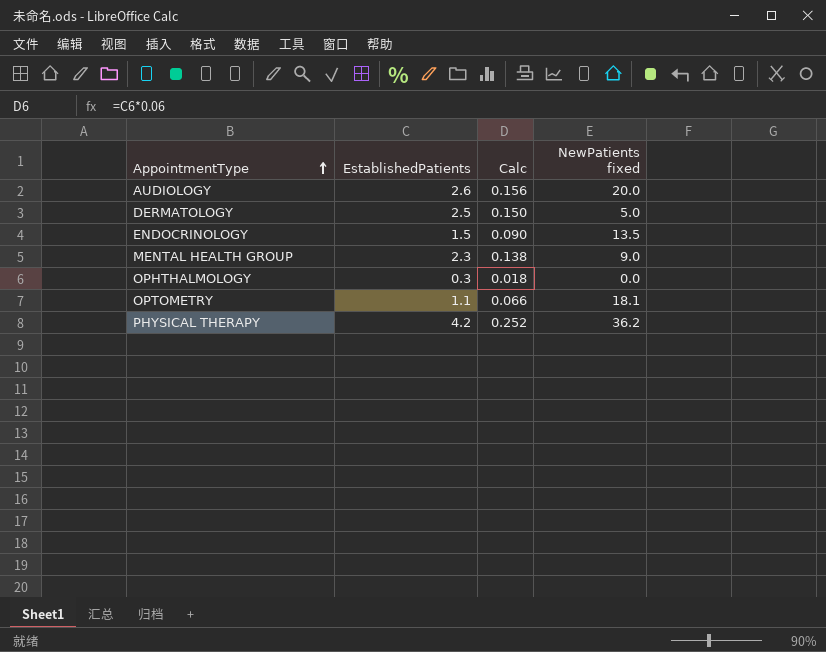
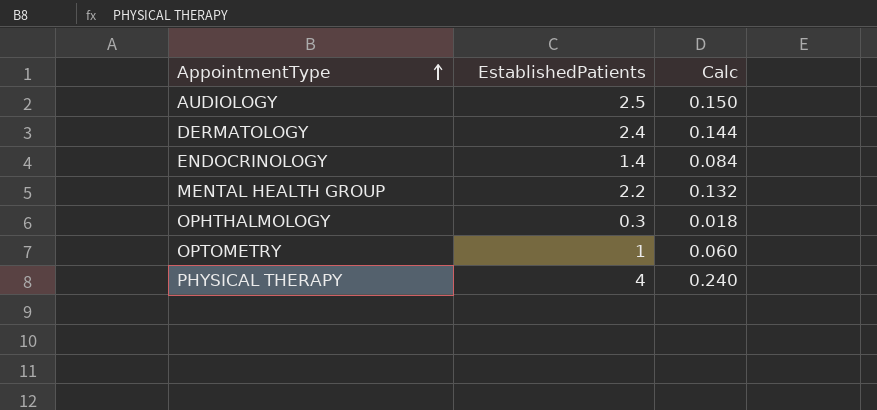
column NewPatients fixed | position: 4 -> none
AUDIOLOGY | EstablishedPatients: 2.6 -> 2.5
AUDIOLOGY | Calc: 0.156 -> 0.150
DERMATOLOGY | EstablishedPatients: 2.5 -> 2.4
DERMATOLOGY | Calc: 0.150 -> 0.144
ENDOCRINOLOGY | EstablishedPatients: 1.5 -> 1.4
ENDOCRINOLOGY | Calc: 0.090 -> 0.084
MENTAL HEALTH GROUP | EstablishedPatients: 2.3 -> 2.2
MENTAL HEALTH GROUP | Calc: 0.138 -> 0.132
OPTOMETRY | EstablishedPatients: 1.1 -> 1
OPTOMETRY | Calc: 0.066 -> 0.060
PHYSICAL THERAPY | EstablishedPatients: 4.2 -> 4
PHYSICAL THERAPY | Calc: 0.252 -> 0.240

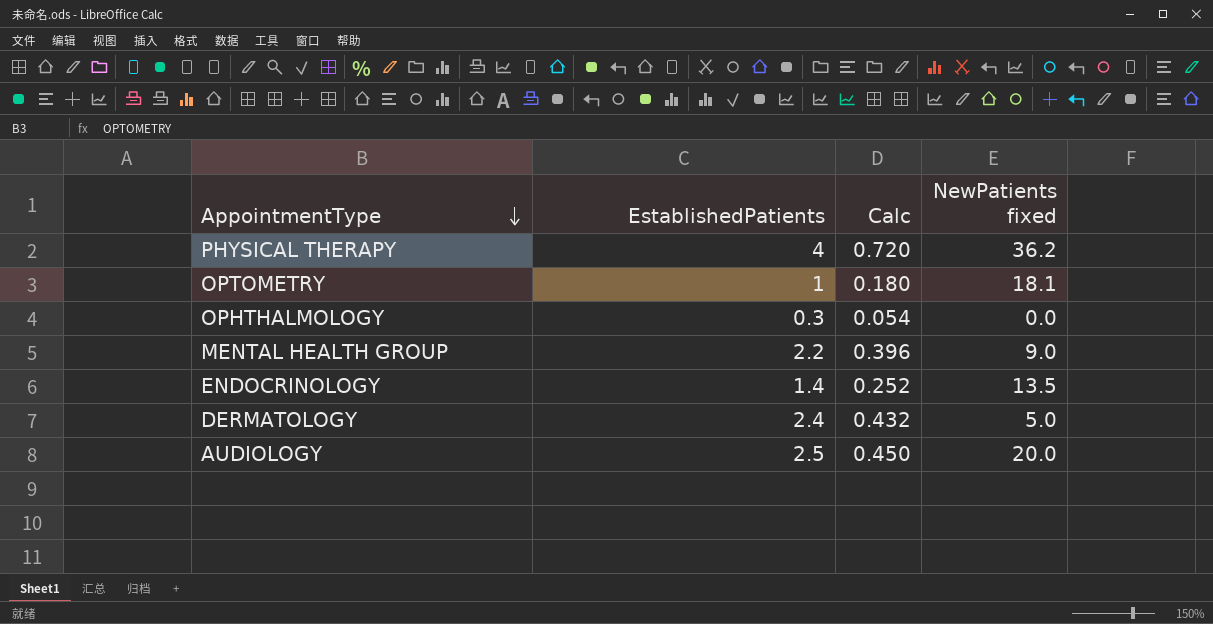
row order: AppointmentType ascending -> AppointmentType descending
column Calc | formula: [EstablishedPatients] * 0.06 -> [EstablishedPatients] * 0.18
column NewPatients fixed | position: none -> 4

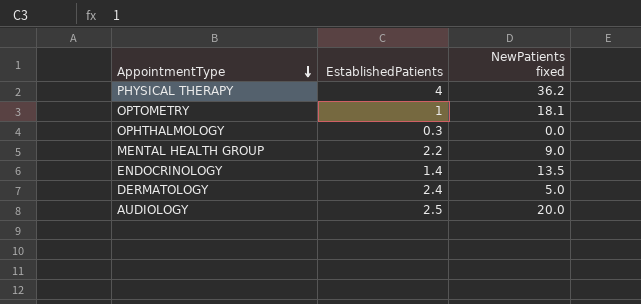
column Calc | formula: [EstablishedPatients] * 0.18 -> none

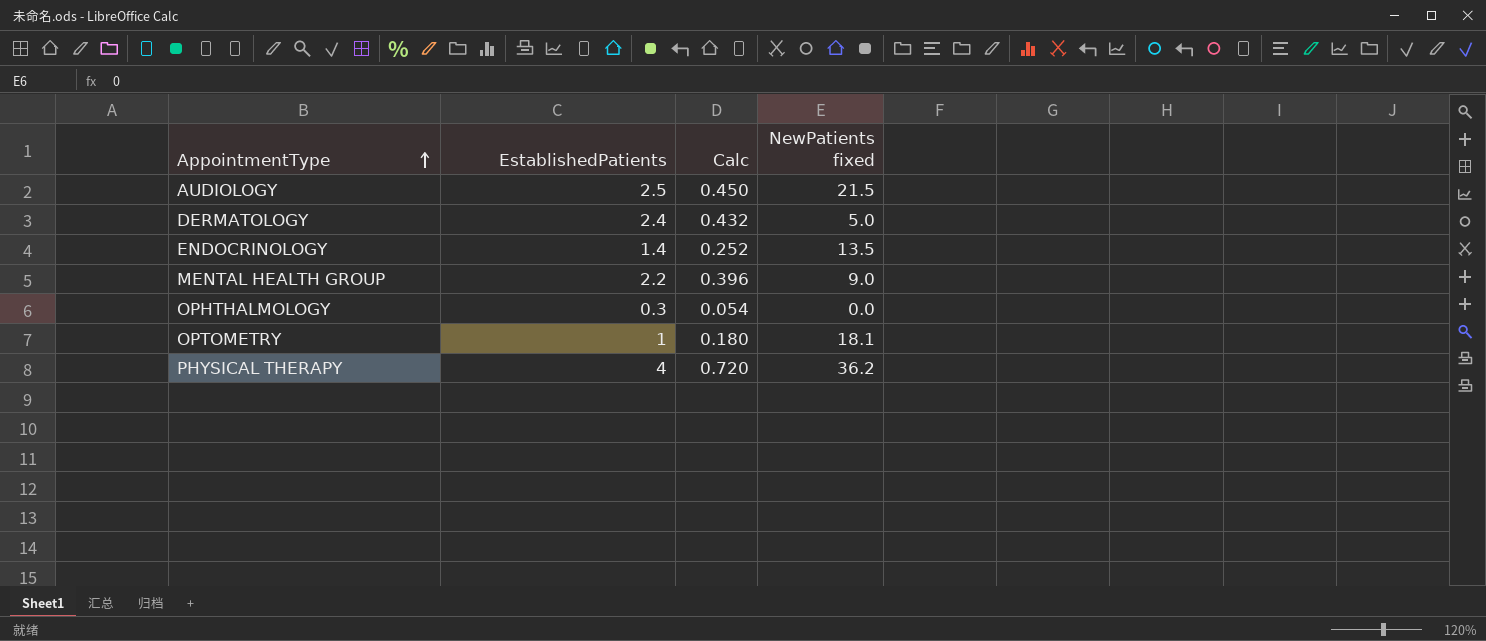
row order: AppointmentType descending -> AppointmentType ascending
column Calc | formula: none -> [EstablishedPatients] * 0.18
AUDIOLOGY | NewPatients fixed: 20.0 -> 21.5

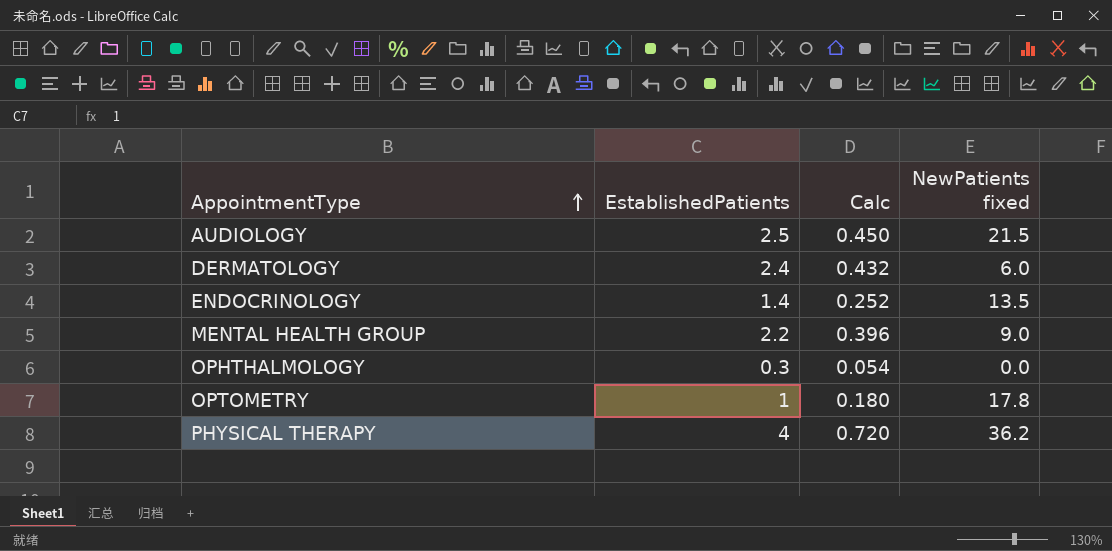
DERMATOLOGY | NewPatients fixed: 5.0 -> 6.0
OPTOMETRY | NewPatients fixed: 18.1 -> 17.8

